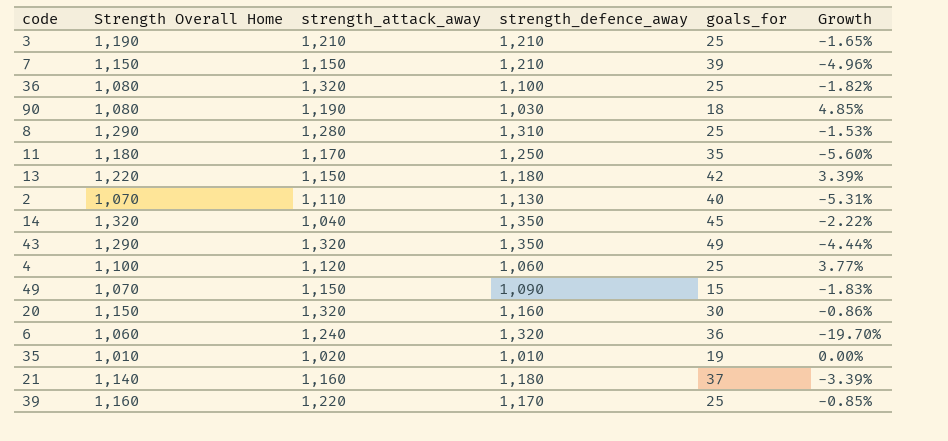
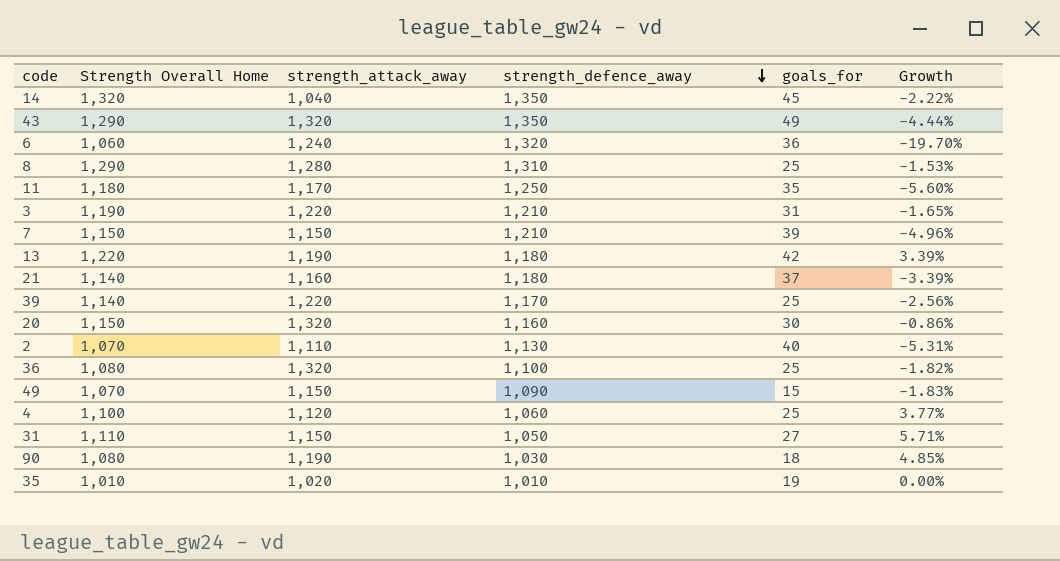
row order: none -> strength_defence_away descending
3 | strength_attack_away: 1,210 -> 1,220
3 | goals_for: 25 -> 31
13 | strength_attack_away: 1,150 -> 1,190
39 | Strength Overall Home: 1,160 -> 1,140
39 | Growth: -0.85% -> -2.56%
row 31: none -> 1,110 | 1,150 | 1,050 | 27 | 5.71%

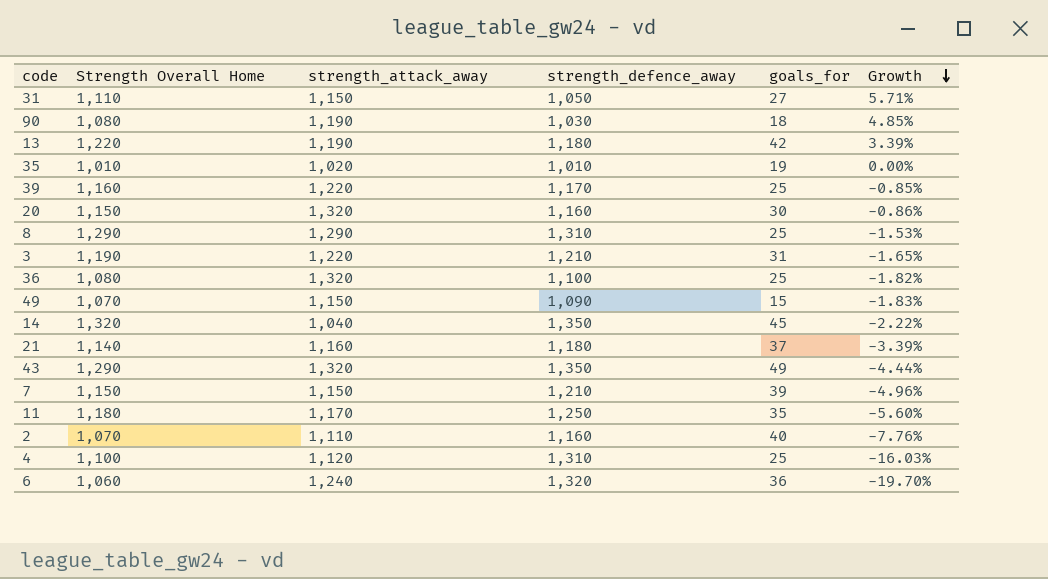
row order: strength_defence_away descending -> Growth descending
39 | Strength Overall Home: 1,140 -> 1,160
39 | Growth: -2.56% -> -0.85%
8 | strength_attack_away: 1,280 -> 1,290
2 | strength_defence_away: 1,130 -> 1,160
2 | Growth: -5.31% -> -7.76%
4 | strength_defence_away: 1,060 -> 1,310
4 | Growth: 3.77% -> -16.03%

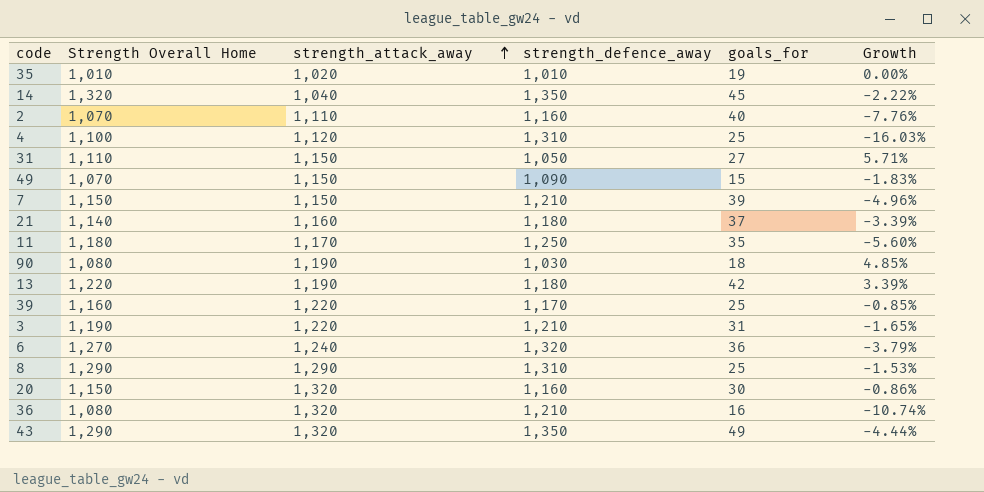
row order: Growth descending -> strength_attack_away ascending
6 | Strength Overall Home: 1,060 -> 1,270
6 | Growth: -19.70% -> -3.79%
36 | strength_defence_away: 1,100 -> 1,210
36 | goals_for: 25 -> 16
36 | Growth: -1.82% -> -10.74%

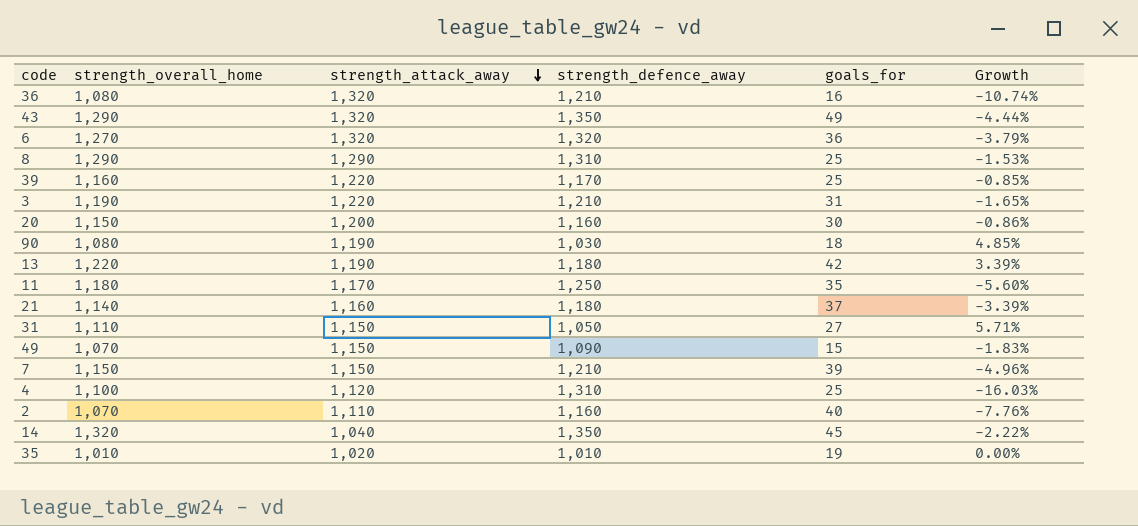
row order: strength_attack_away ascending -> strength_attack_away descending
column name: Strength Overall Home -> strength_overall_home
6 | strength_attack_away: 1,240 -> 1,320
20 | strength_attack_away: 1,320 -> 1,200

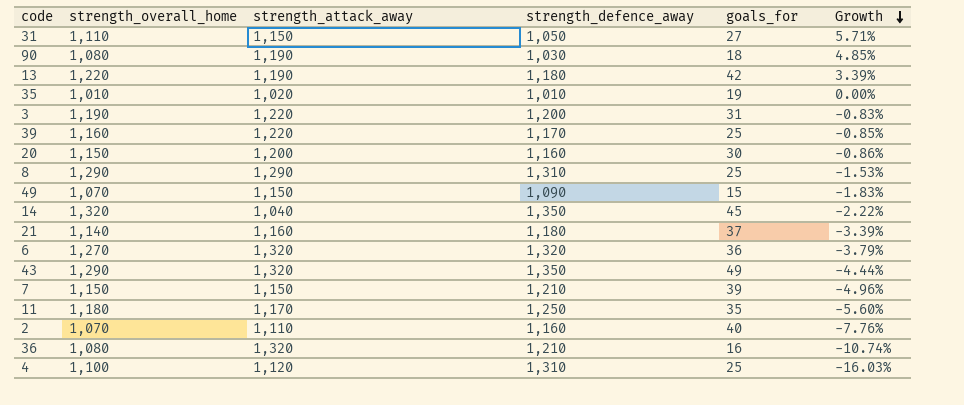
row order: strength_attack_away descending -> Growth descending
3 | strength_defence_away: 1,210 -> 1,200
3 | Growth: -1.65% -> -0.83%

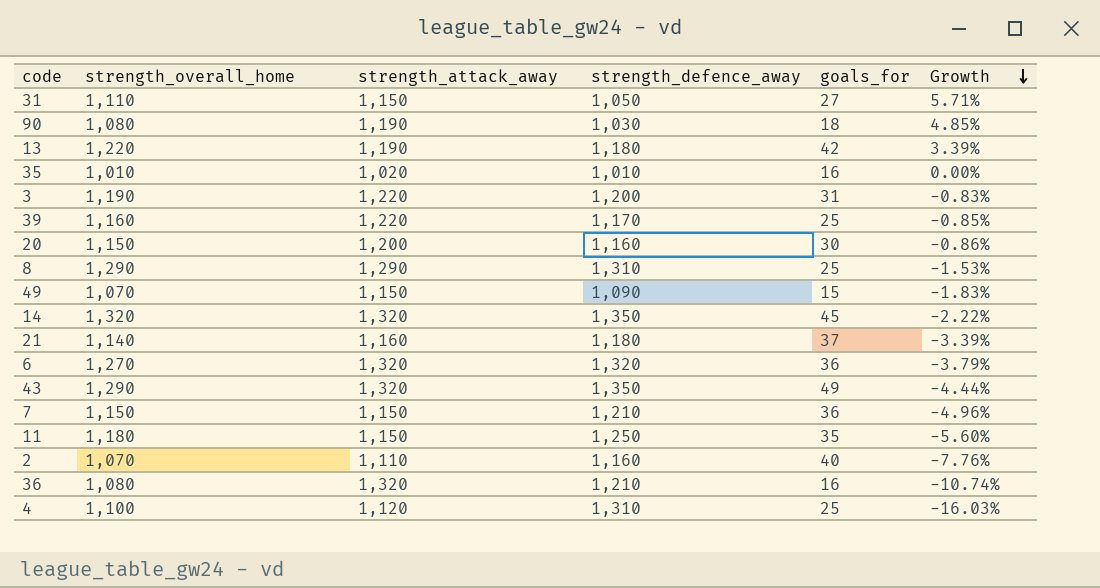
35 | goals_for: 19 -> 16
14 | strength_attack_away: 1,040 -> 1,320
7 | goals_for: 39 -> 36
11 | strength_attack_away: 1,170 -> 1,150

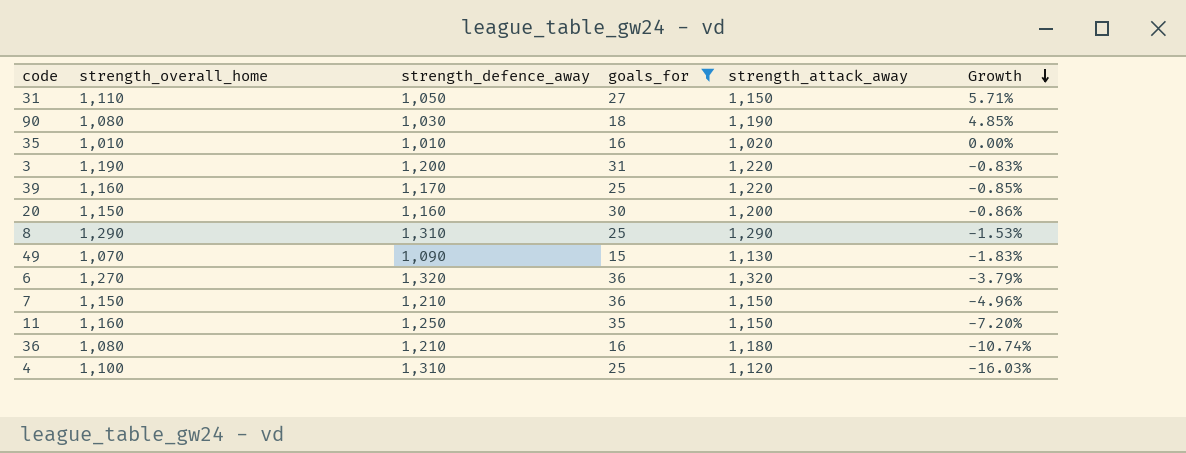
filter: none -> goals_for <= 36
column strength_attack_away | position: 3 -> 5
49 | strength_attack_away: 1,150 -> 1,130
11 | strength_overall_home: 1,180 -> 1,160
11 | Growth: -5.60% -> -7.20%
36 | strength_attack_away: 1,320 -> 1,180

